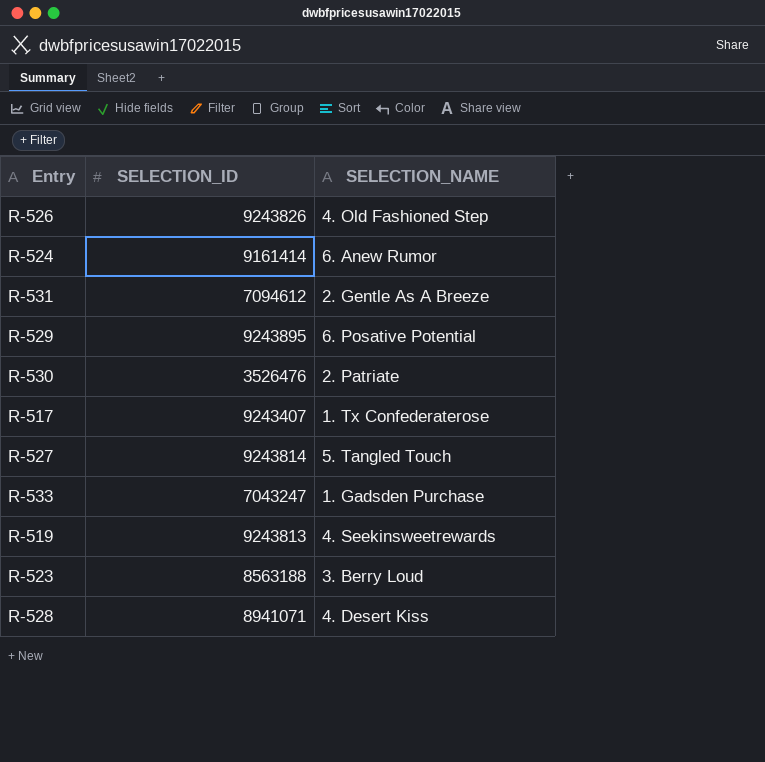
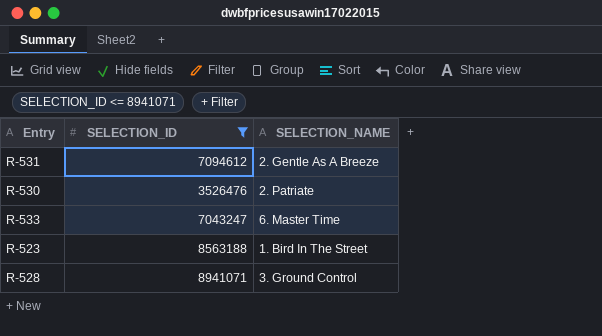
filter: none -> SELECTION_ID <= 8941071
R-533 | SELECTION_NAME: 1. Gadsden Purchase -> 6. Master Time
R-523 | SELECTION_NAME: 3. Berry Loud -> 1. Bird In The Street
R-528 | SELECTION_NAME: 4. Desert Kiss -> 3. Ground Control

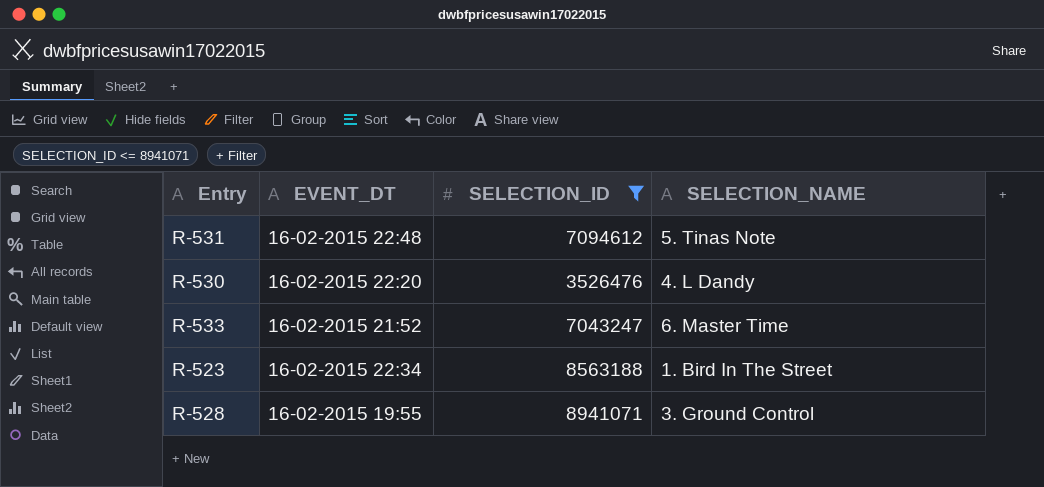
column EVENT_DT | position: none -> 2
R-531 | SELECTION_NAME: 2. Gentle As A Breeze -> 5. Tinas Note
R-530 | SELECTION_NAME: 2. Patriate -> 4. L Dandy

